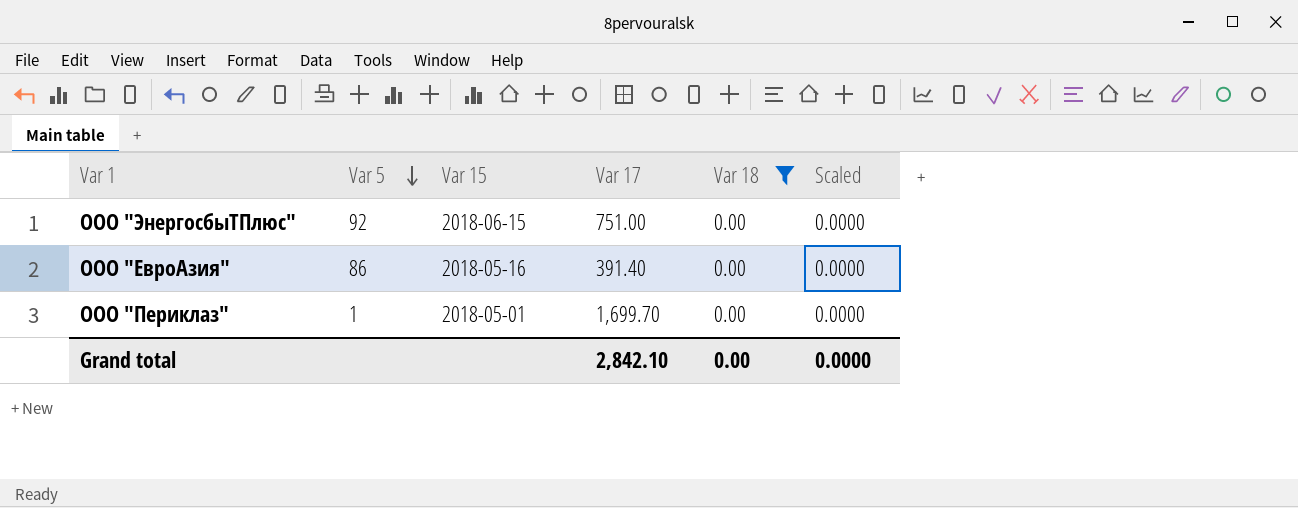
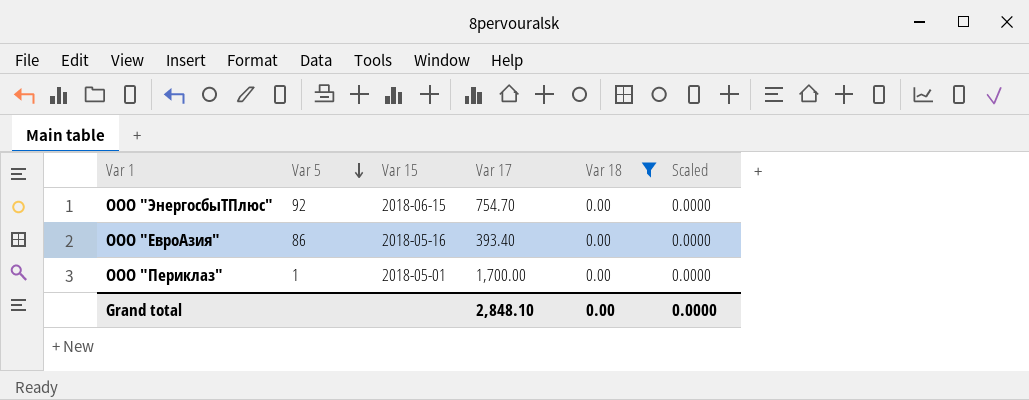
ООО "ЭнергосбыТПлюс" | Var 17: 751.00 -> 754.70
ООО "ЕвроАзия" | Var 17: 391.40 -> 393.40
ООО "Периклаз" | Var 17: 1,699.70 -> 1,700.00
Grand total | Var 17: 2,842.10 -> 2,848.10

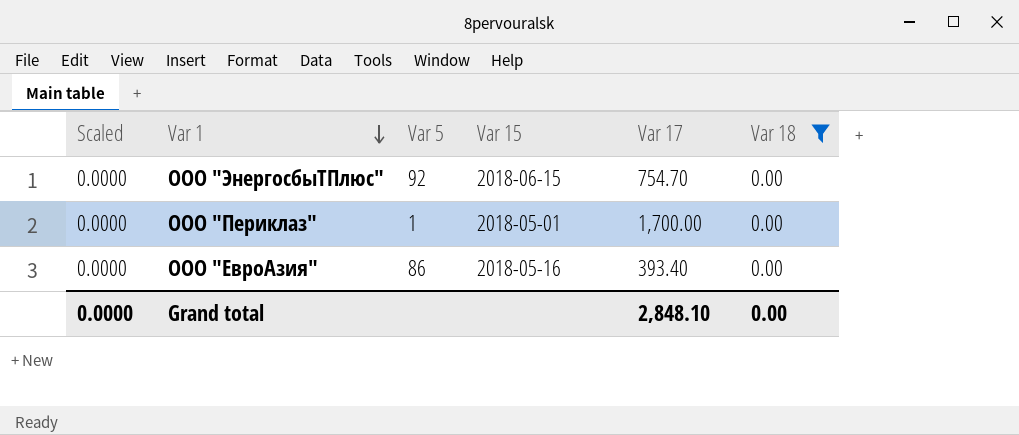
row order: Var 5 descending -> Var 1 descending
column Scaled | position: 6 -> 1

